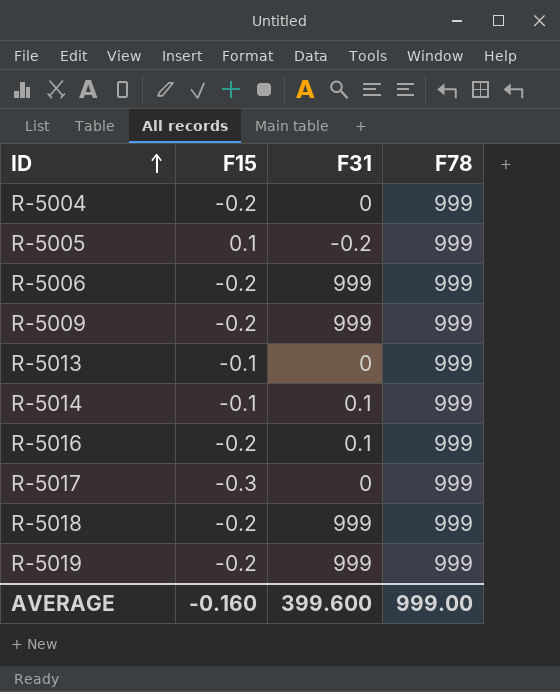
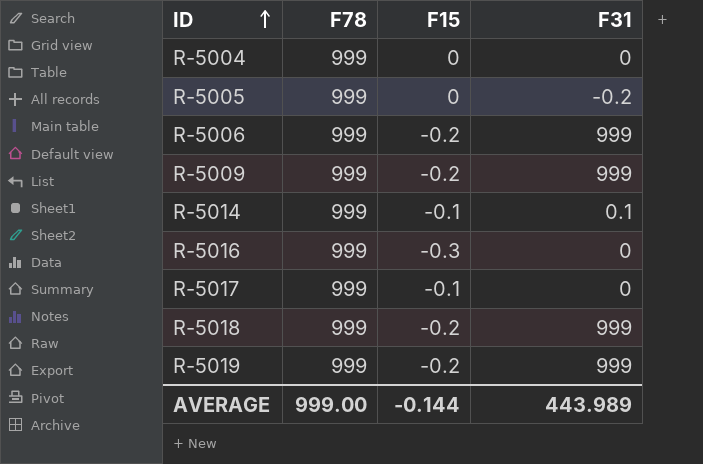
column F78 | position: 4 -> 2
row R-5013: -0.1 | 0 | 999 -> none
R-5004 | F15: -0.2 -> 0
R-5005 | F15: 0.1 -> 0
R-5016 | F15: -0.2 -> -0.3
R-5016 | F31: 0.1 -> 0
R-5017 | F15: -0.3 -> -0.1
AVERAGE | F15: -0.160 -> -0.144
AVERAGE | F31: 399.600 -> 443.989

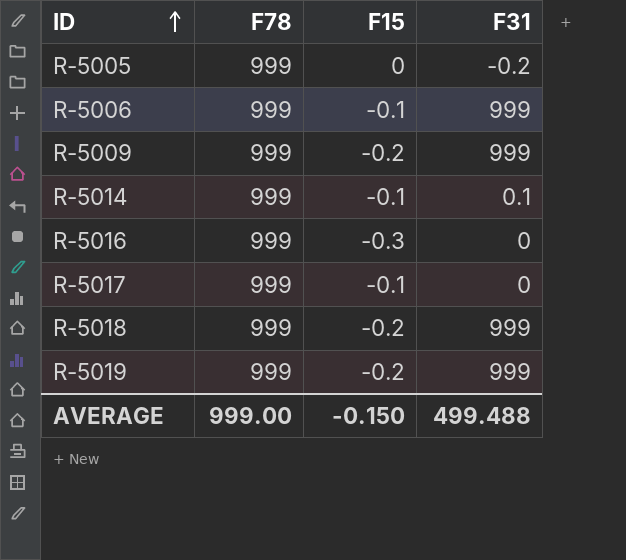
row R-5004: 999 | 0 | 0 -> none
R-5006 | F15: -0.2 -> -0.1
AVERAGE | F15: -0.144 -> -0.150
AVERAGE | F31: 443.989 -> 499.488

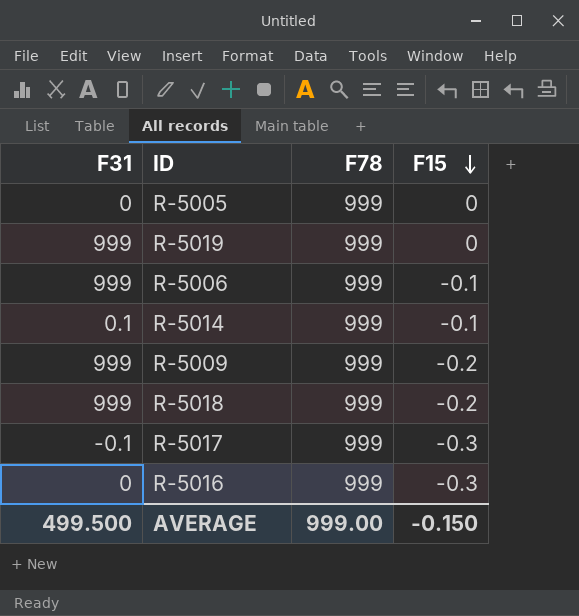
row order: ID ascending -> F15 descending
column F31 | position: 4 -> 1
R-5005 | F31: -0.2 -> 0
R-5019 | F15: -0.2 -> 0
R-5017 | F31: 0 -> -0.1
R-5017 | F15: -0.1 -> -0.3
AVERAGE | F31: 499.488 -> 499.500

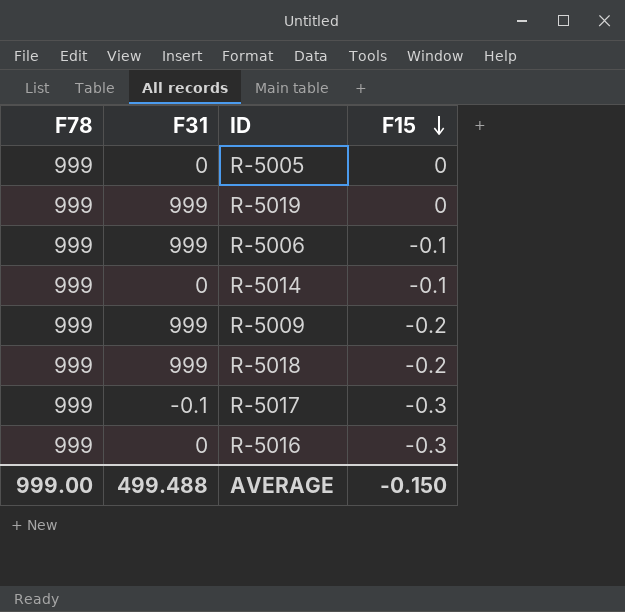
column F78 | position: 3 -> 1
R-5014 | F31: 0.1 -> 0
AVERAGE | F31: 499.500 -> 499.488

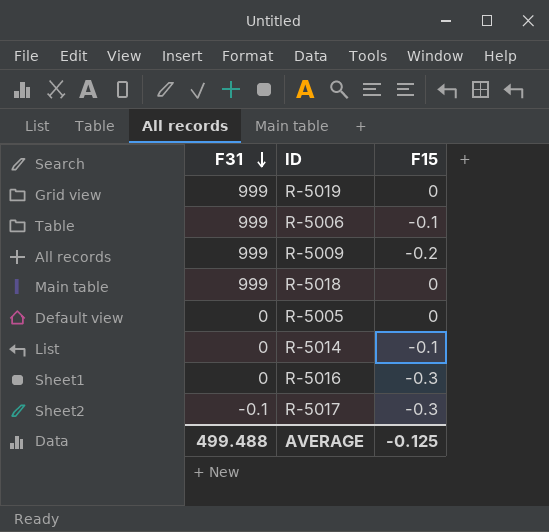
row order: F15 descending -> F31 descending
column F78 | position: 1 -> none
R-5018 | F15: -0.2 -> 0
AVERAGE | F15: -0.150 -> -0.125

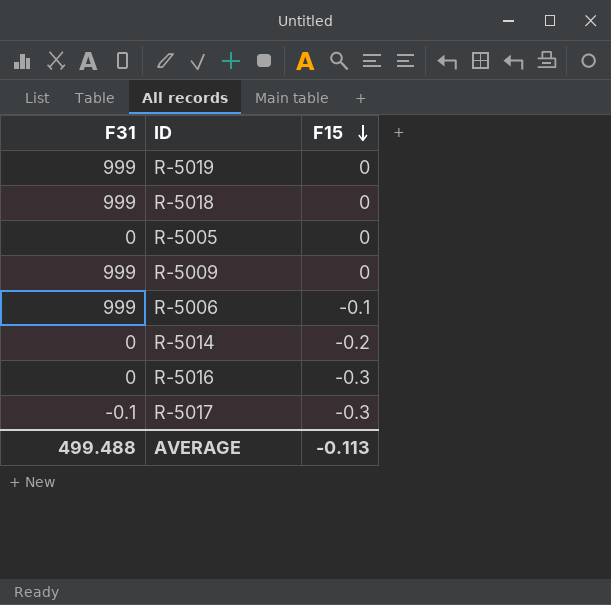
row order: F31 descending -> F15 descending
R-5009 | F15: -0.2 -> 0
R-5014 | F15: -0.1 -> -0.2
AVERAGE | F15: -0.125 -> -0.113

